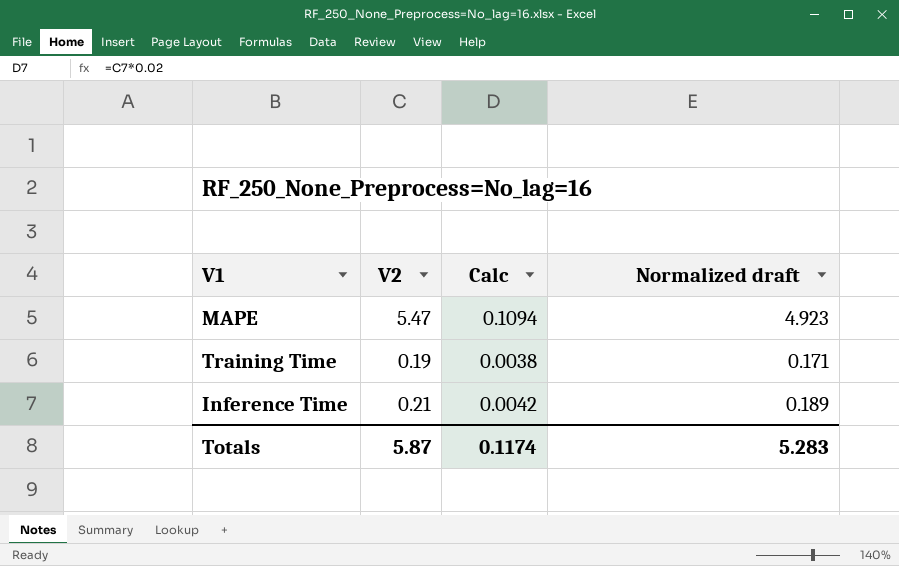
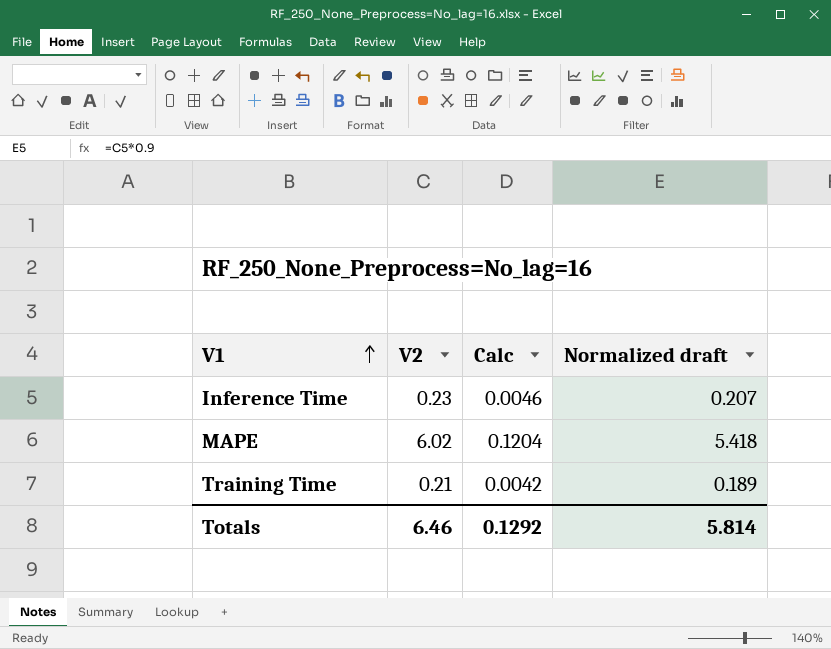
row order: none -> V1 ascending
Inference Time | V2: 0.21 -> 0.23
Inference Time | Calc: 0.0042 -> 0.0046
Inference Time | Normalized draft: 0.189 -> 0.207
MAPE | V2: 5.47 -> 6.02
MAPE | Calc: 0.1094 -> 0.1204
MAPE | Normalized draft: 4.923 -> 5.418
Training Time | V2: 0.19 -> 0.21
Training Time | Calc: 0.0038 -> 0.0042
Training Time | Normalized draft: 0.171 -> 0.189
Totals | V2: 5.87 -> 6.46
Totals | Calc: 0.1174 -> 0.1292
Totals | Normalized draft: 5.283 -> 5.814

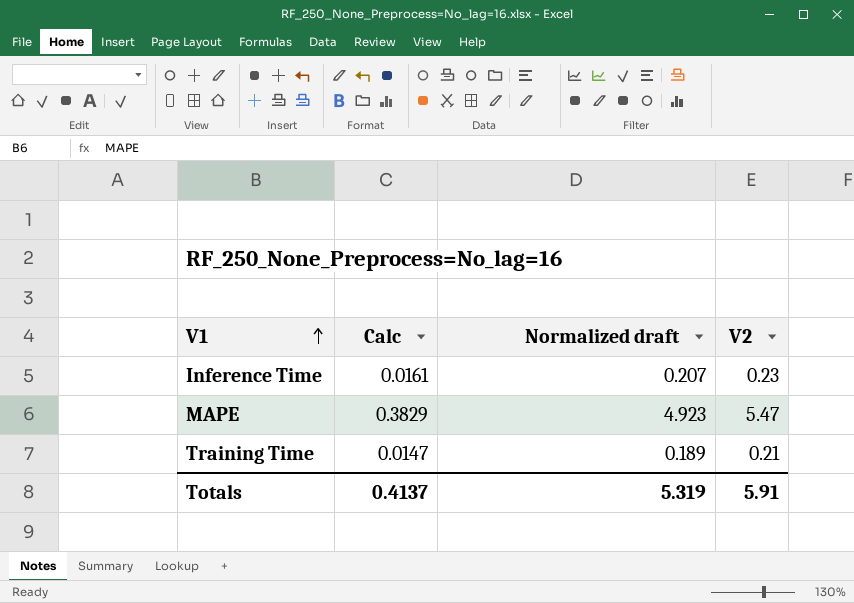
column Calc | formula: [V2] * 0.02 -> [V2] * 0.07
column V2 | position: 2 -> 4
MAPE | Normalized draft: 5.418 -> 4.923
MAPE | V2: 6.02 -> 5.47
Totals | Calc: 0.1292 -> 0.4137
Totals | Normalized draft: 5.814 -> 5.319
Totals | V2: 6.46 -> 5.91

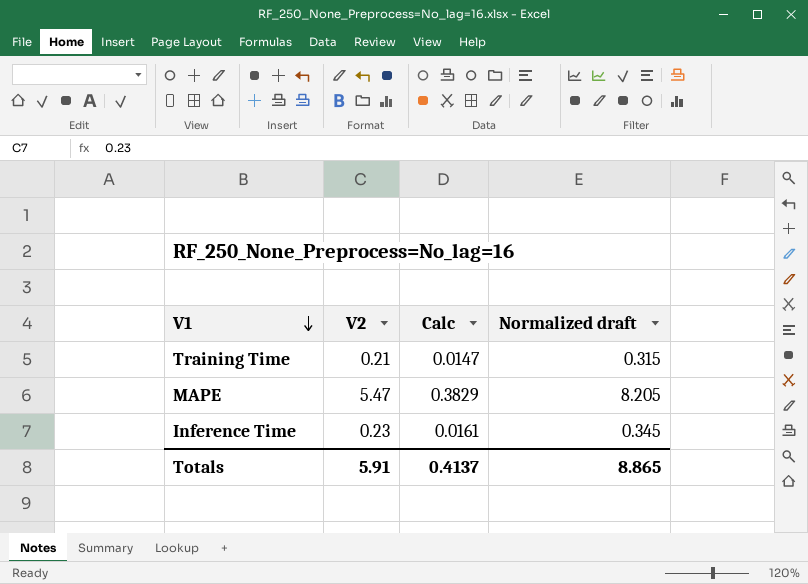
row order: V1 ascending -> V1 descending
column V2 | position: 4 -> 2
column Normalized draft | formula: [V2] * 0.9 -> [V2] * 1.5
Totals | Normalized draft: 5.319 -> 8.865

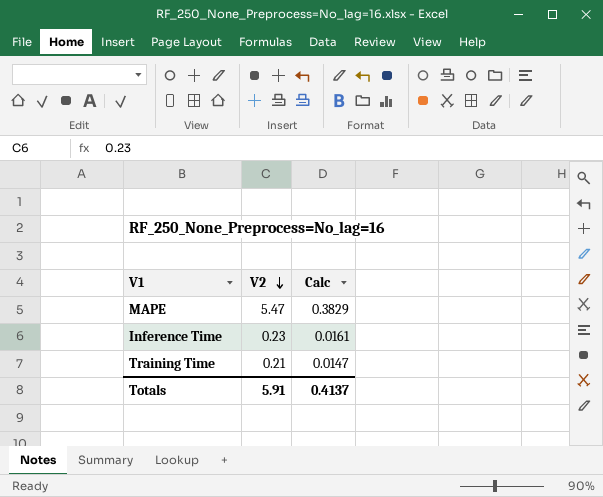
row order: V1 descending -> V2 descending
column Normalized draft | formula: [V2] * 1.5 -> none

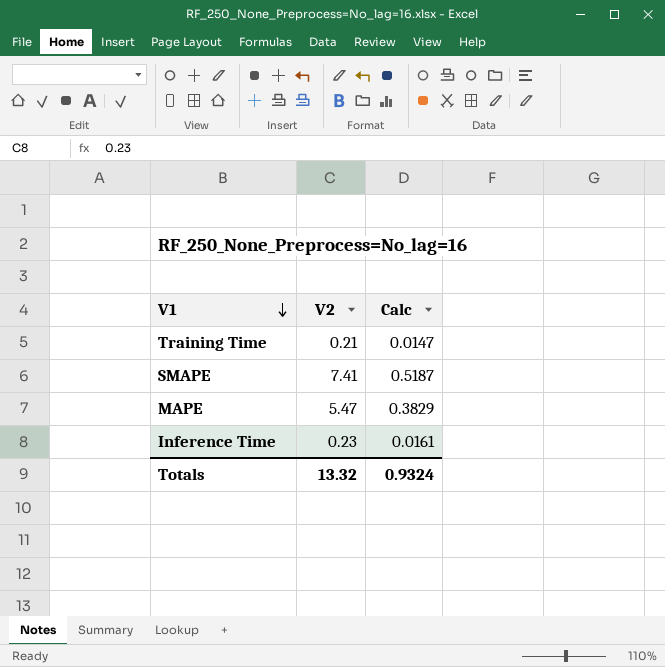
row order: V2 descending -> V1 descending
row SMAPE: none -> 7.41 | 0.5187
Totals | V2: 5.91 -> 13.32
Totals | Calc: 0.4137 -> 0.9324

